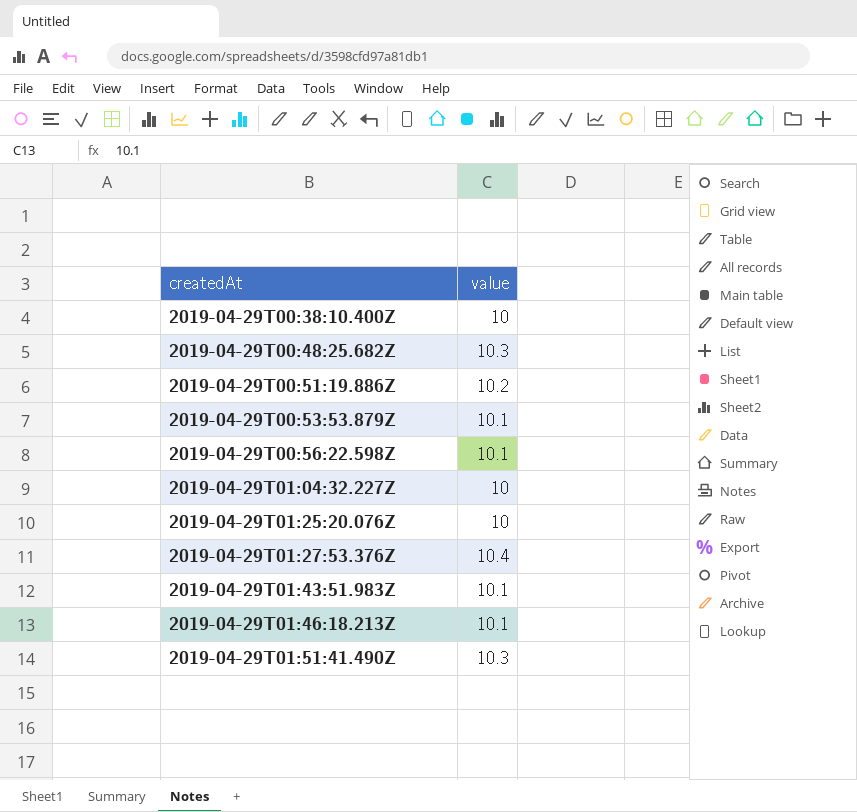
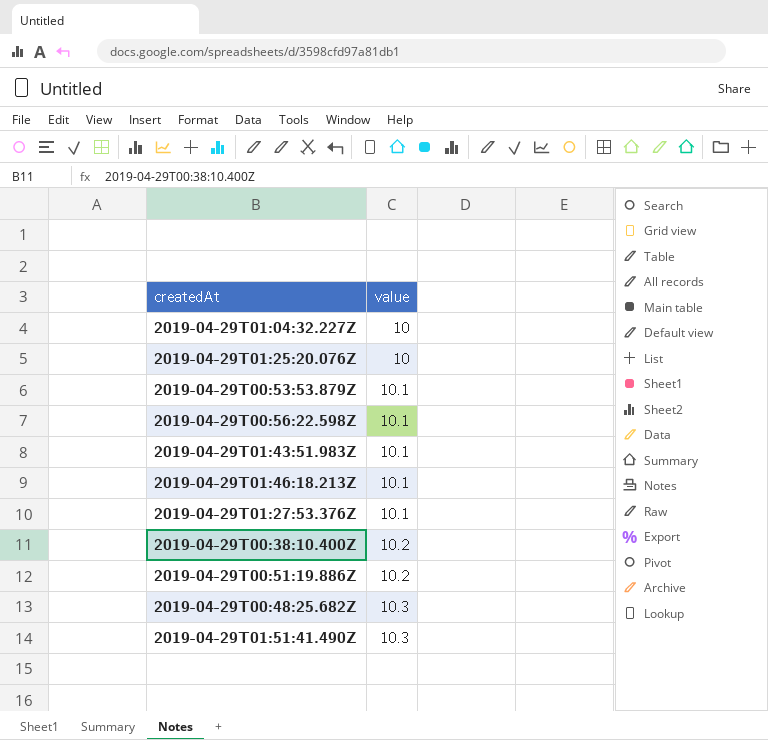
row order: createdAt ascending -> value ascending
2019-04-29T01:27:53.376Z | value: 10.4 -> 10.1
2019-04-29T00:38:10.400Z | value: 10 -> 10.2

